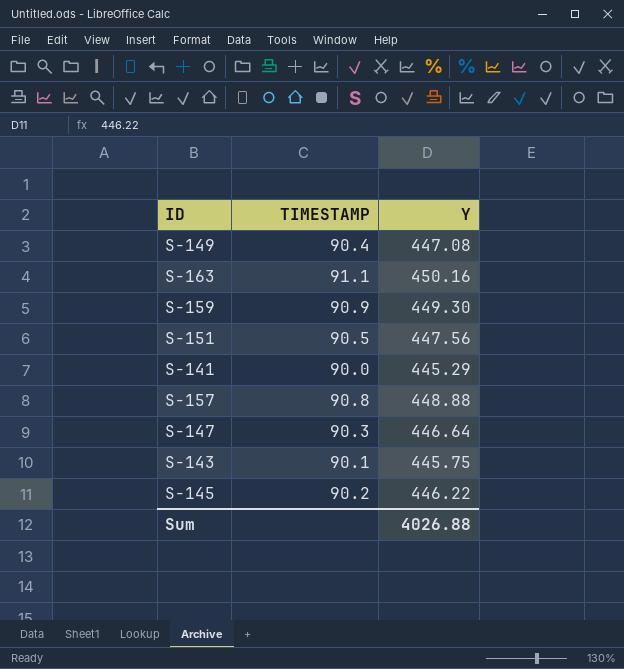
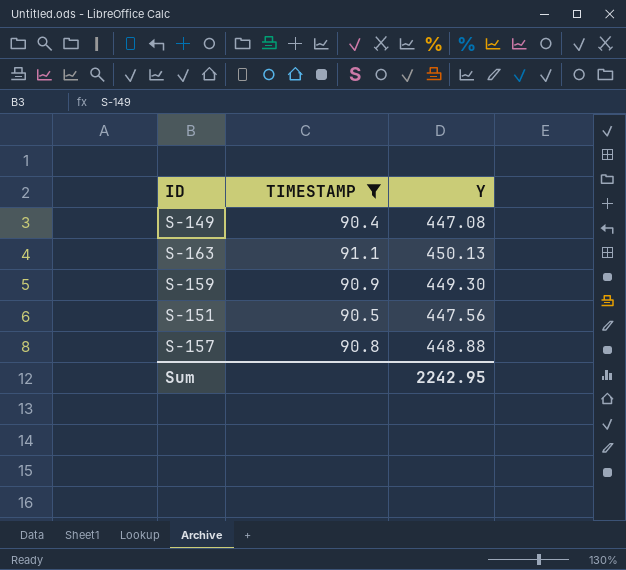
filter: none -> TIMESTAMP >= 90.4
S-163 | Y: 450.16 -> 450.13
Sum | Y: 4026.88 -> 2242.95

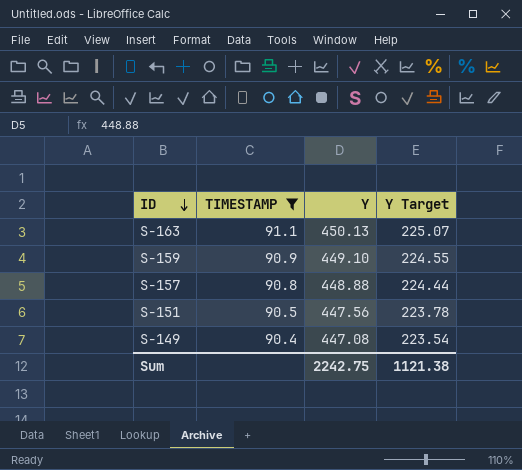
row order: none -> ID descending
column Y Target | formula: none -> [Y] * 0.5
S-159 | Y: 449.30 -> 449.10
Sum | Y: 2242.95 -> 2242.75

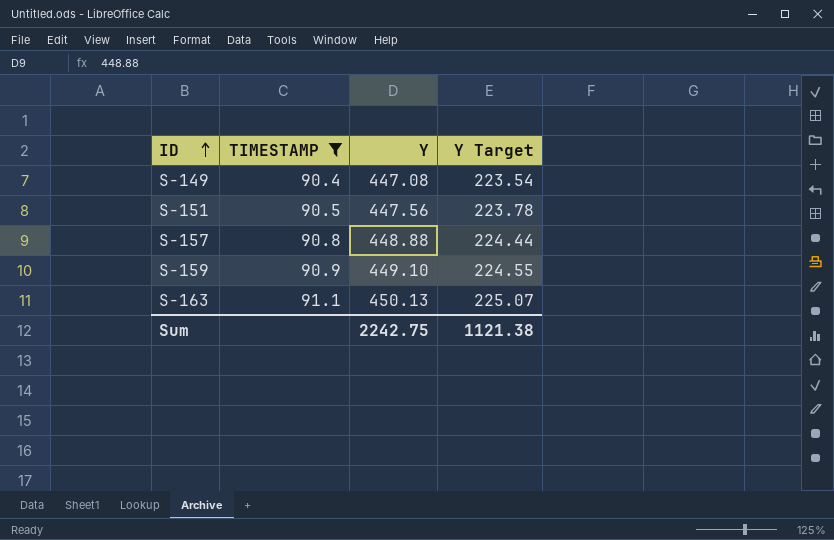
row order: ID descending -> ID ascending

